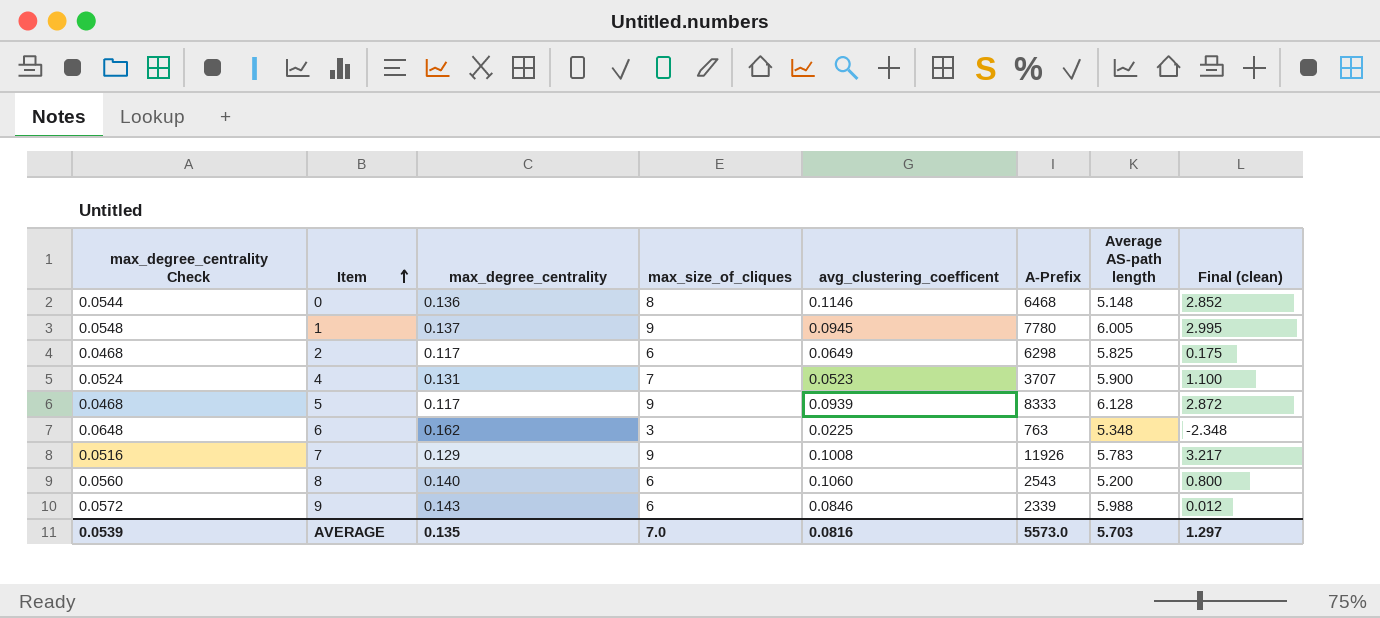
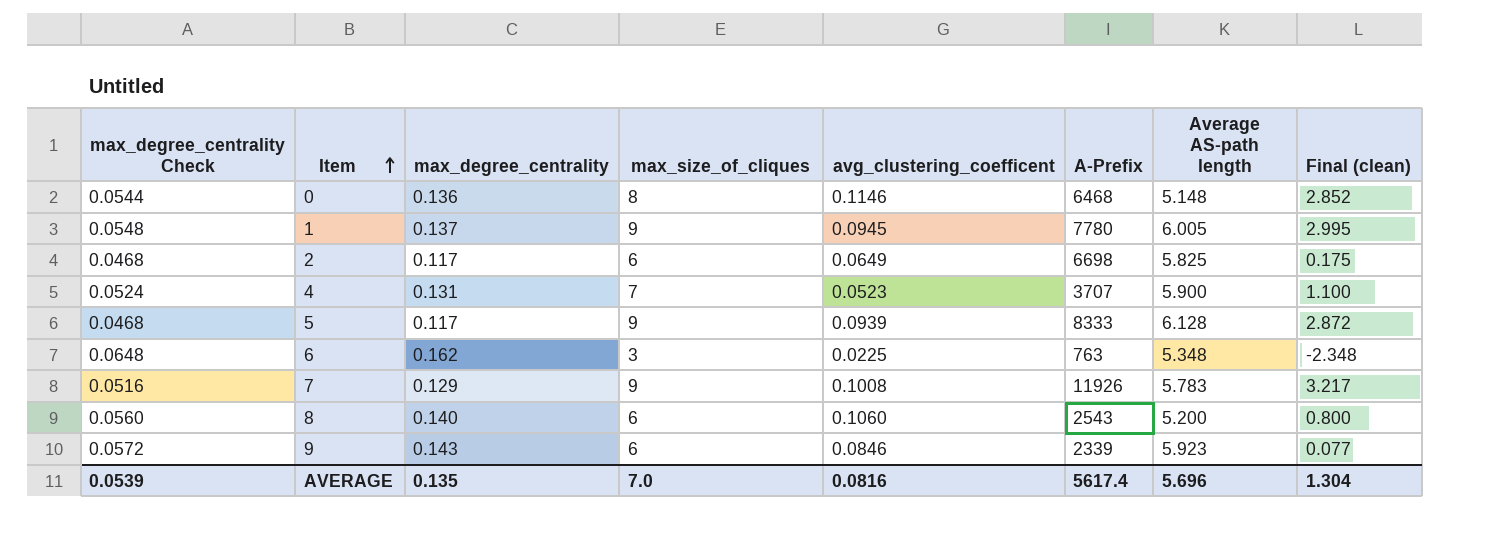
2 | A-Prefix: 6298 -> 6698
9 | Average AS-path length: 5.988 -> 5.923
9 | Final (clean): 0.012 -> 0.077
AVERAGE | A-Prefix: 5573.0 -> 5617.4
AVERAGE | Average AS-path length: 5.703 -> 5.696
AVERAGE | Final (clean): 1.297 -> 1.304

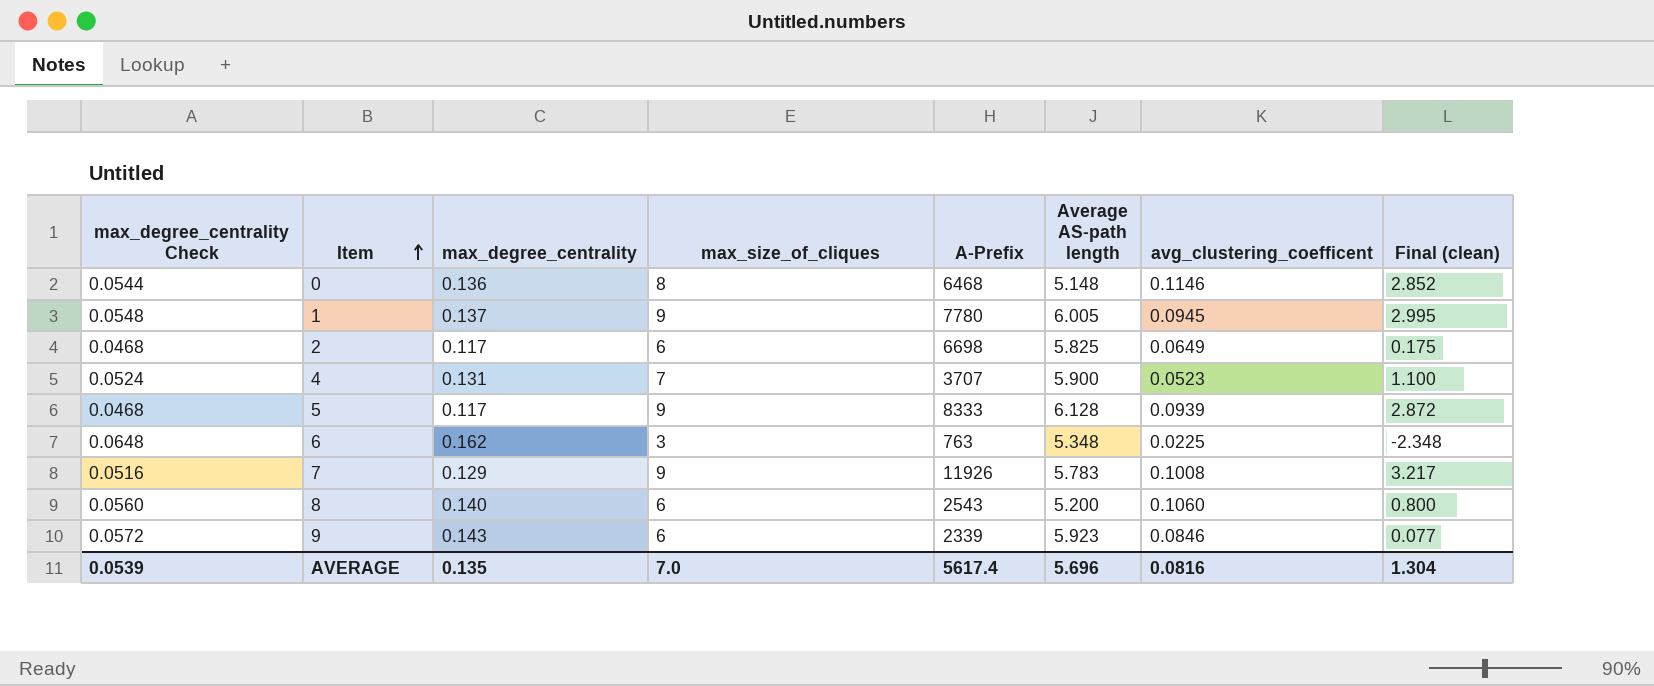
column avg_clustering_coefficent | position: 5 -> 7

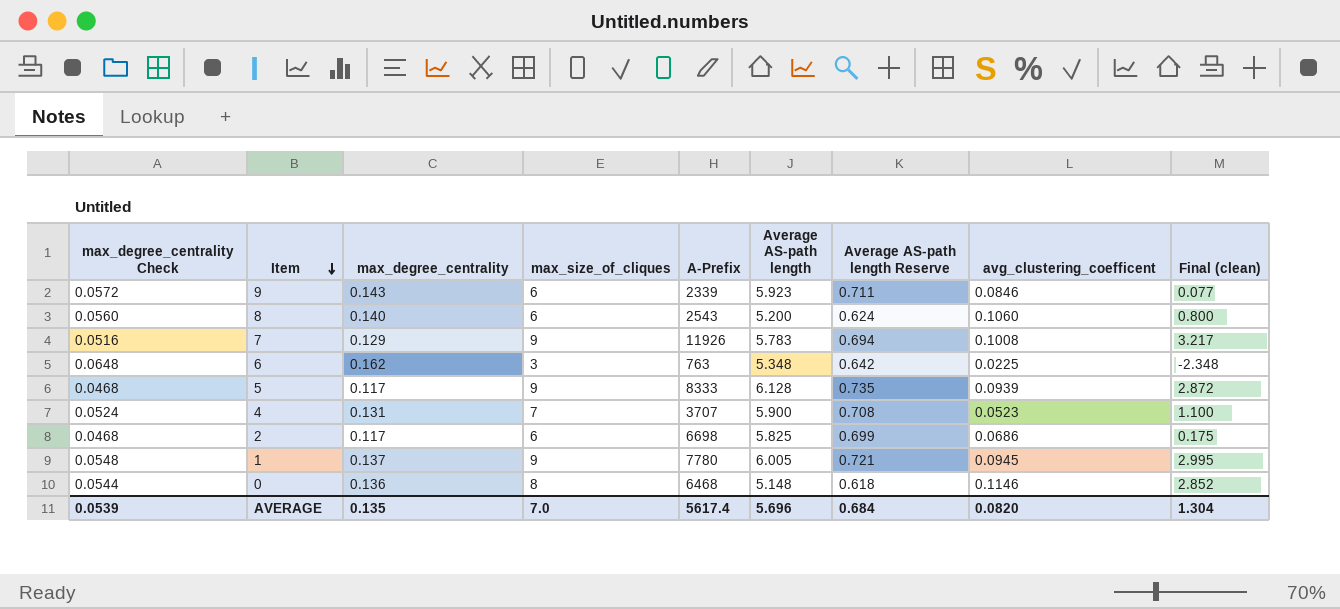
row order: Item ascending -> Item descending
column Average AS-path length Reserve | formula: none -> [Average AS-path length] * 0.12
2 | avg_clustering_coefficent: 0.0649 -> 0.0686
AVERAGE | avg_clustering_coefficent: 0.0816 -> 0.0820

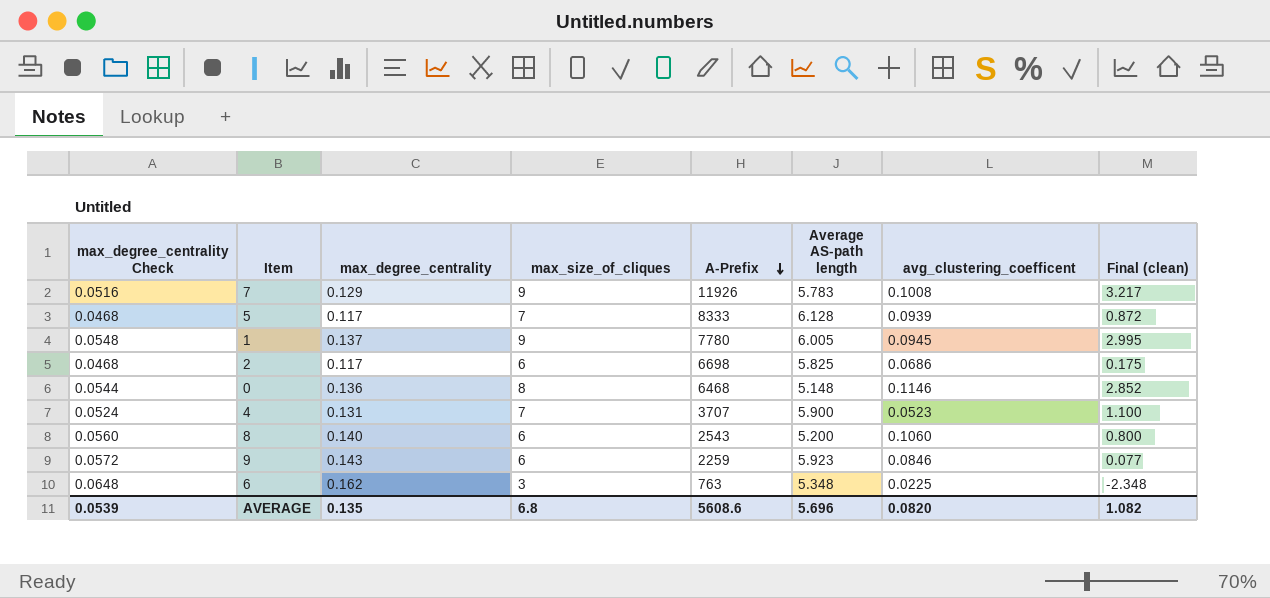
row order: Item descending -> A-Prefix descending
column Average AS-path length Reserve | formula: [Average AS-path length] * 0.12 -> none
5 | max_size_of_cliques: 9 -> 7
5 | Final (clean): 2.872 -> 0.872
9 | A-Prefix: 2339 -> 2259
AVERAGE | max_size_of_cliques: 7.0 -> 6.8
AVERAGE | A-Prefix: 5617.4 -> 5608.6
AVERAGE | Final (clean): 1.304 -> 1.082

